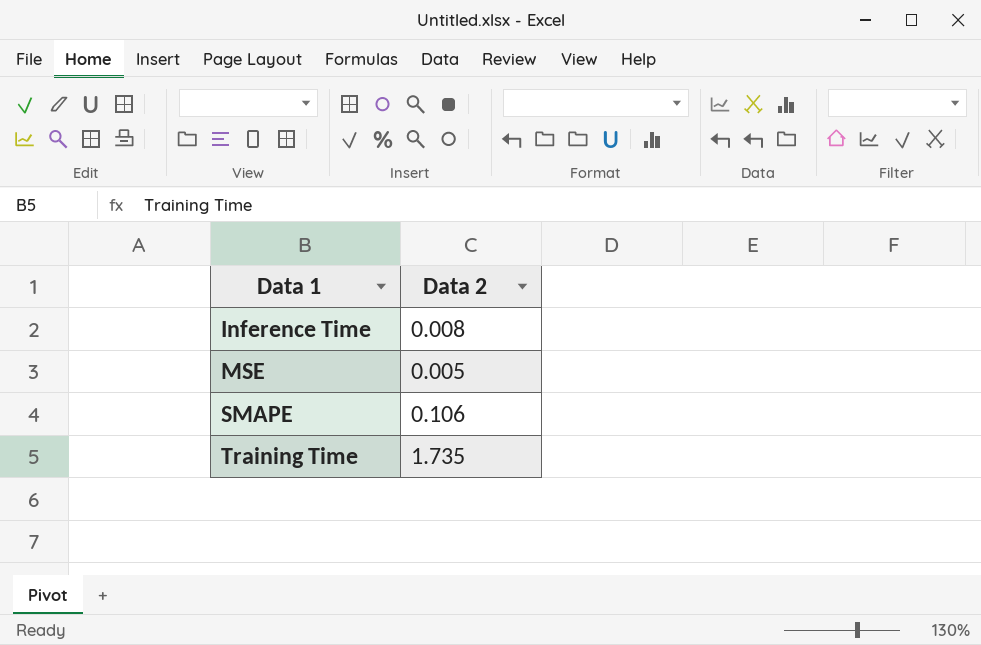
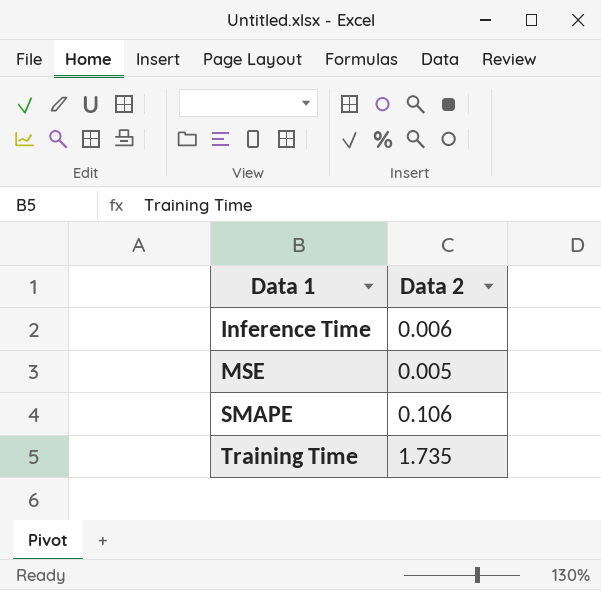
Inference Time | Data 2: 0.008 -> 0.006

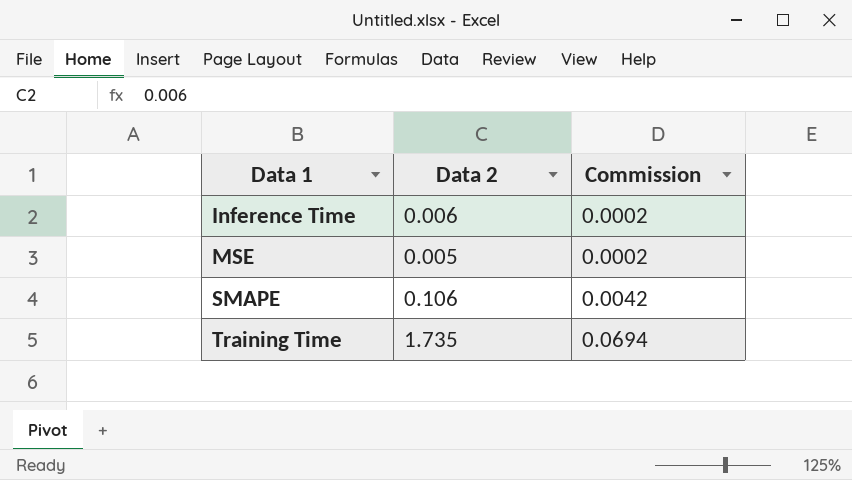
column Commission | formula: none -> [Data 2] * 0.04

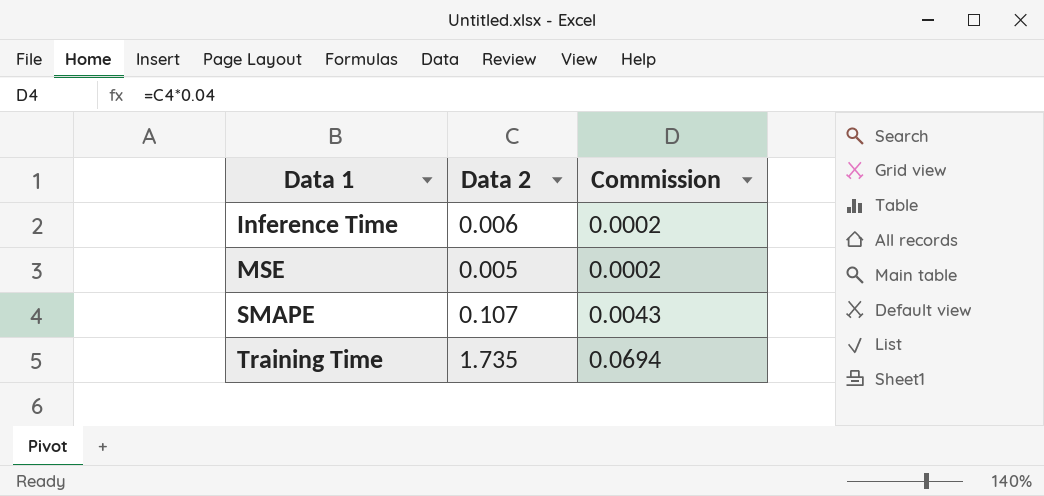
SMAPE | Data 2: 0.106 -> 0.107
SMAPE | Commission: 0.0042 -> 0.0043

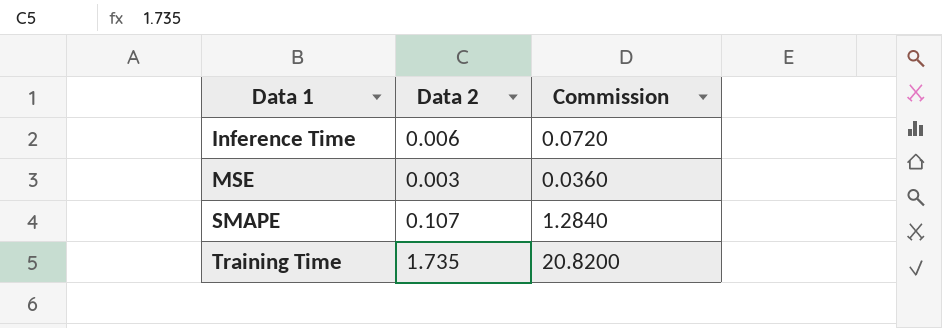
column Commission | formula: [Data 2] * 0.04 -> [Data 2] * 12
MSE | Data 2: 0.005 -> 0.003

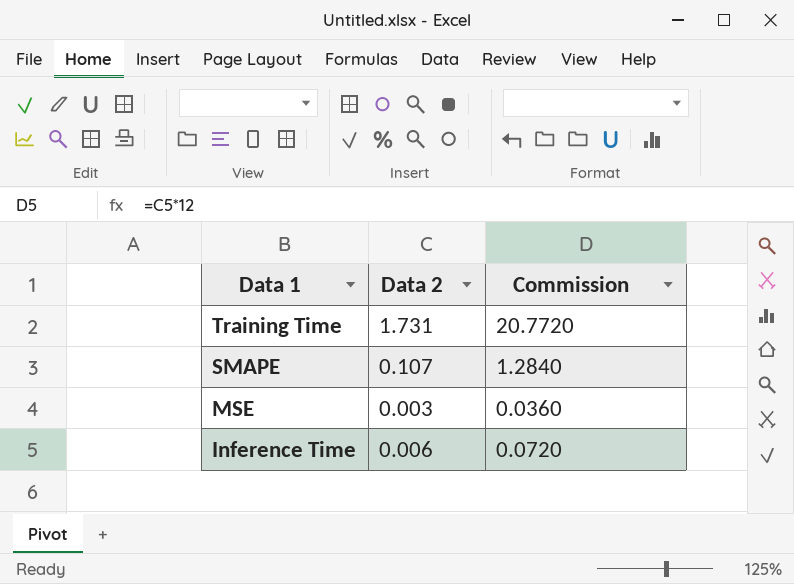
row order: Data 1 ascending -> Data 1 descending
Training Time | Data 2: 1.735 -> 1.731
Training Time | Commission: 20.8200 -> 20.7720

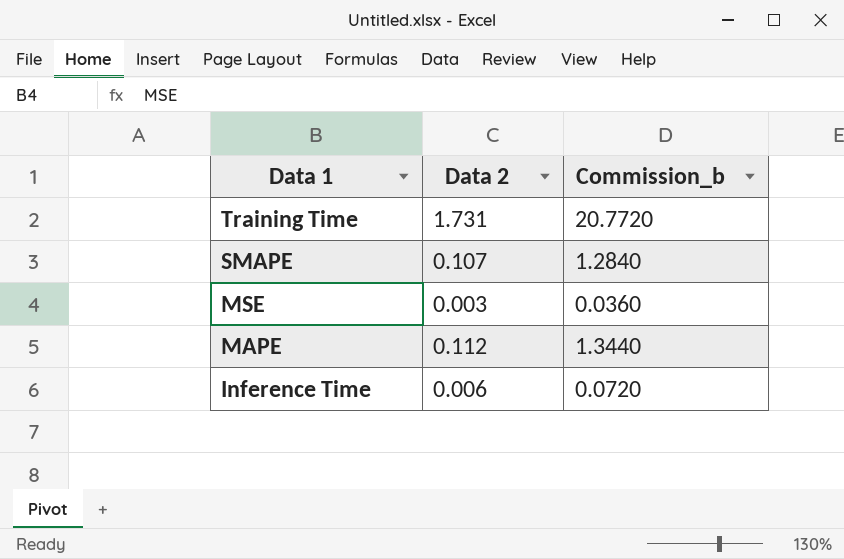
column name: Commission -> Commission_b
row MAPE: none -> 0.112 | 1.3440

